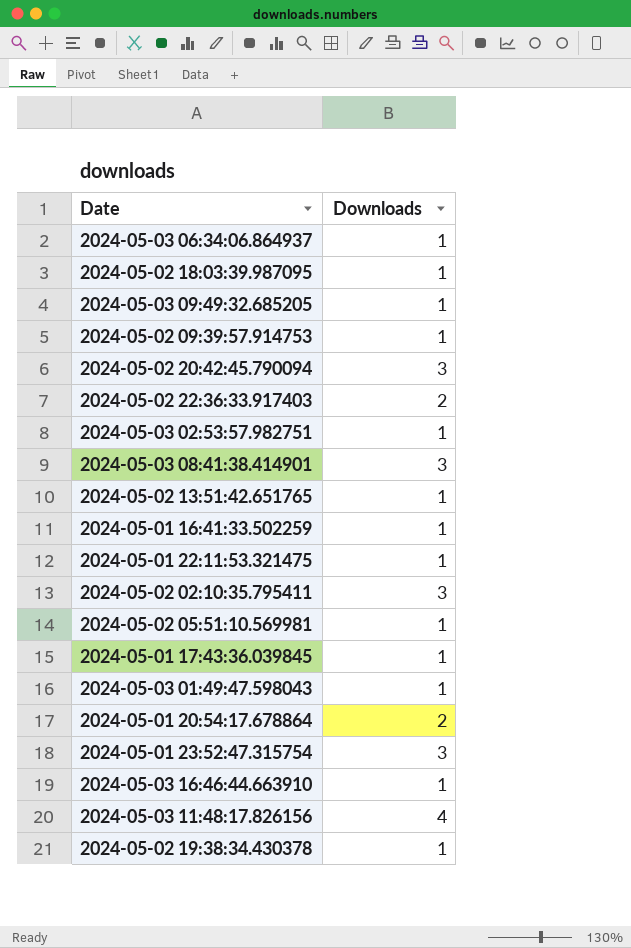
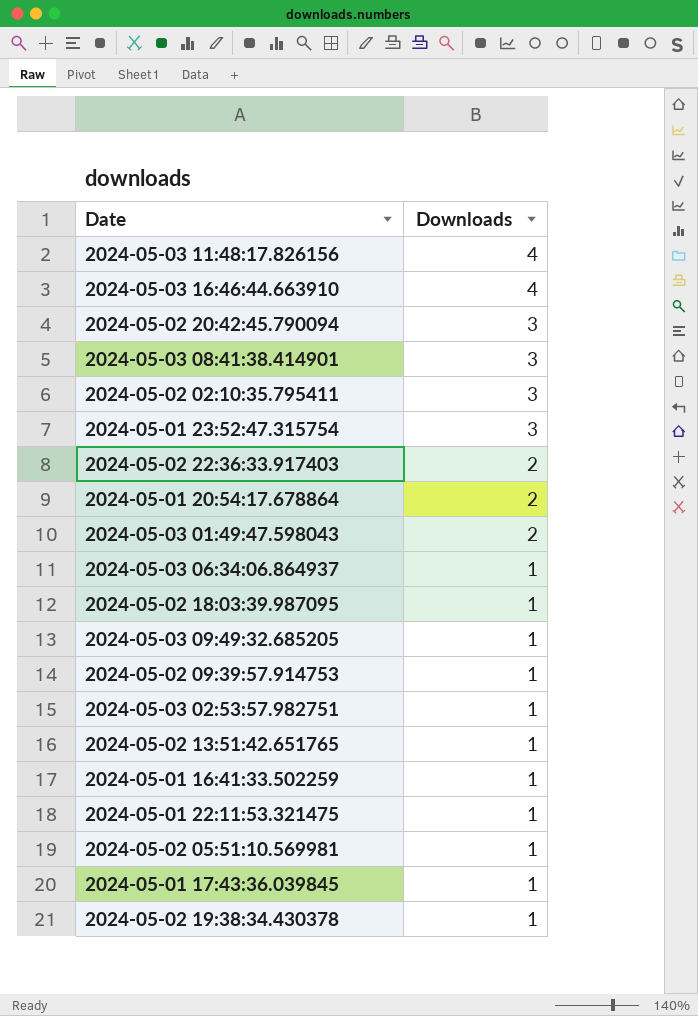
row order: none -> Downloads descending
2024-05-03 16:46:44.663910 | Downloads: 1 -> 4
2024-05-03 01:49:47.598043 | Downloads: 1 -> 2

